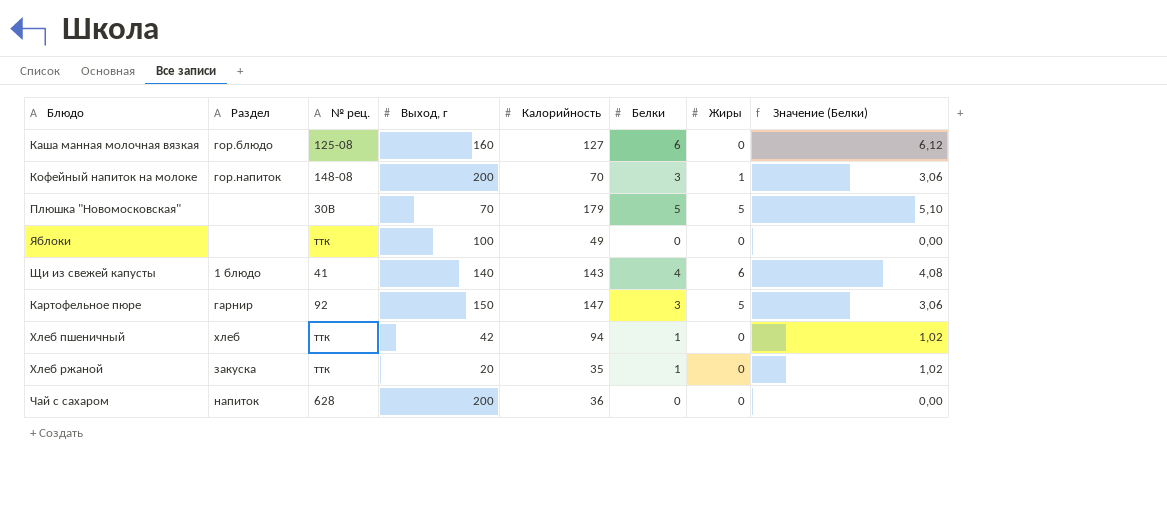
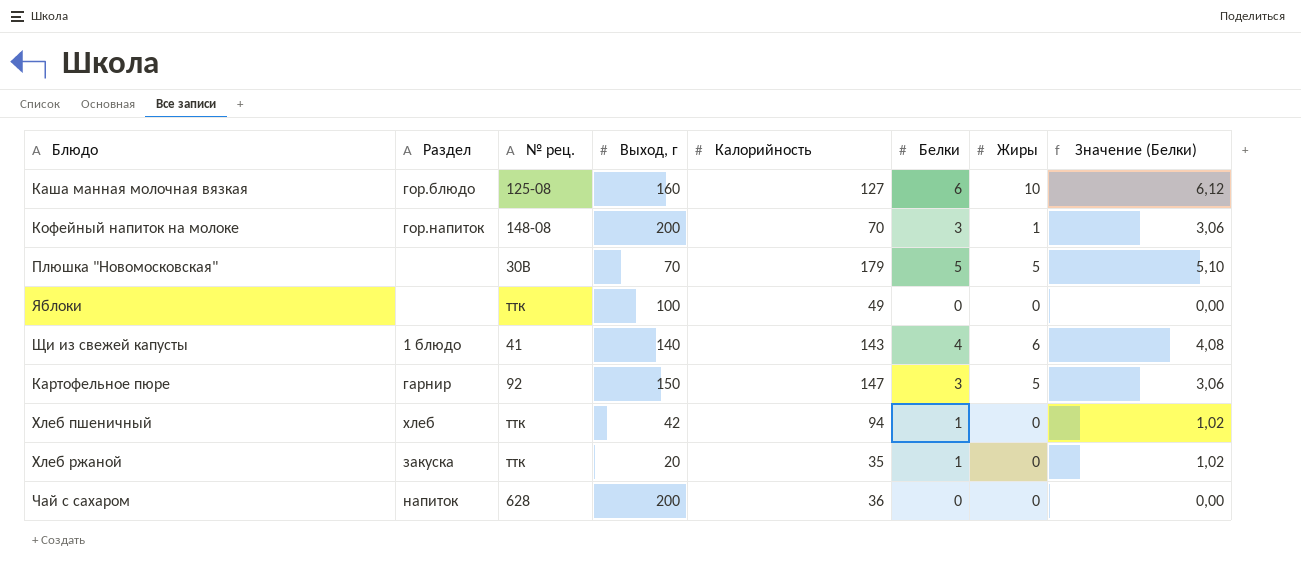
Каша манная молочная вязкая | Жиры: 0 -> 10

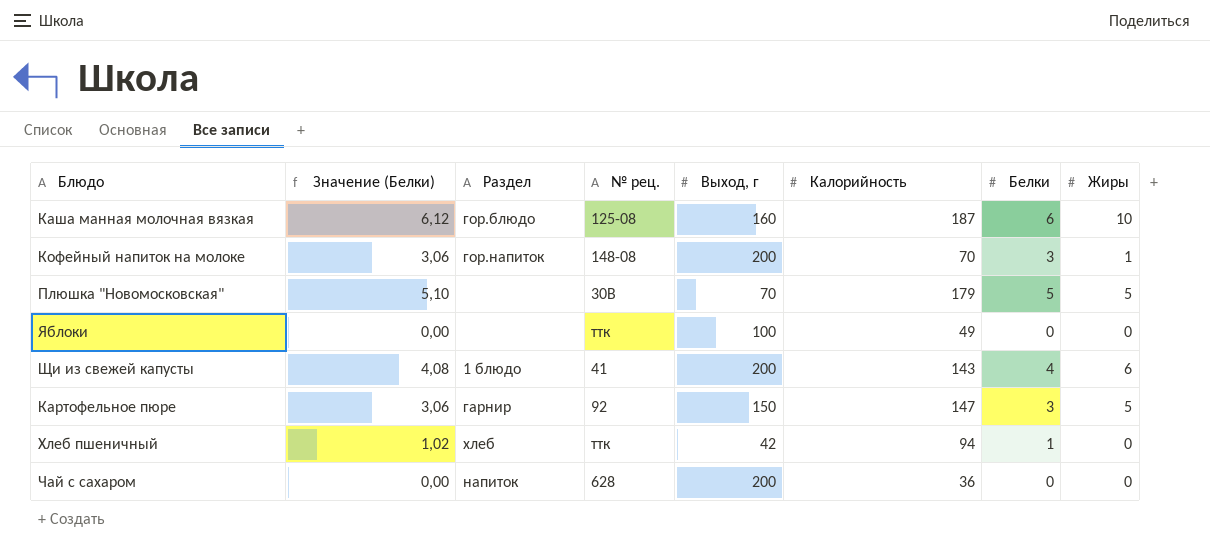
column Значение (Белки) | position: 8 -> 2
row Хлеб ржаной: закуска | ттк | 20 | 35 | 1 | 0 | 1,02 -> none
Каша манная молочная вязкая | Калорийность: 127 -> 187
Щи из свежей капусты | Выход, г: 140 -> 200

